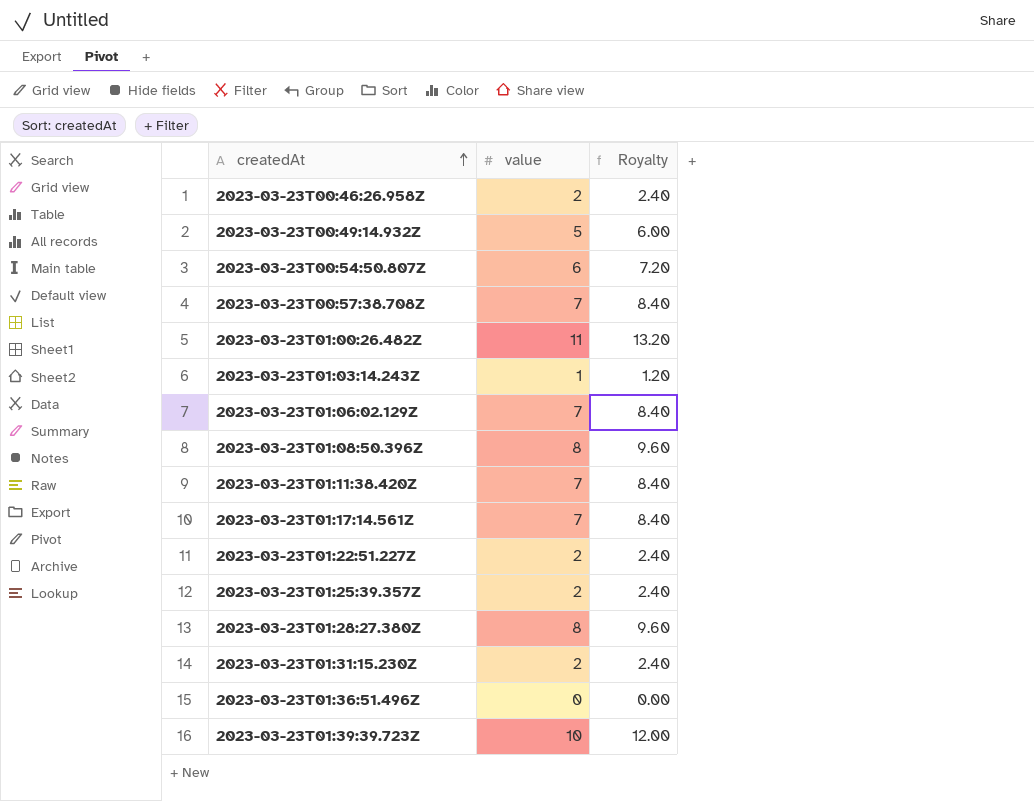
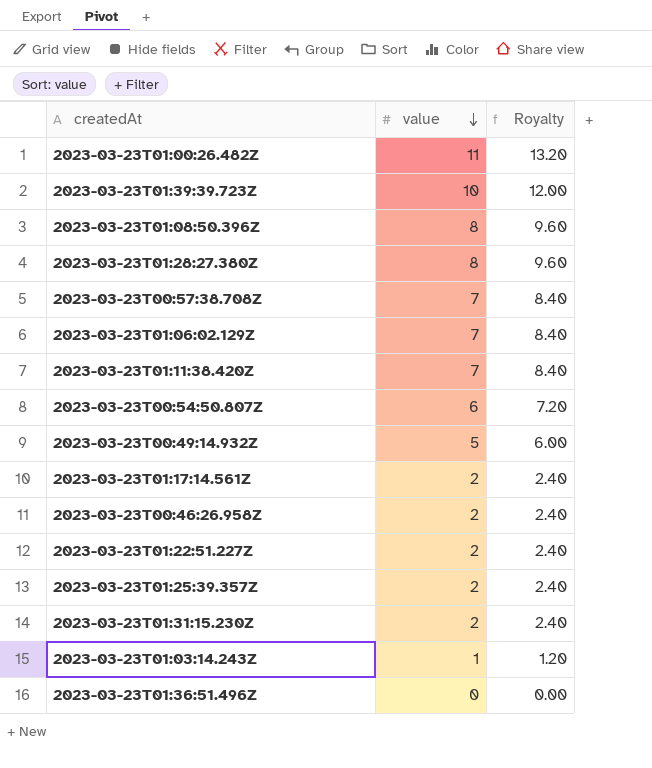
row order: createdAt ascending -> value descending
2023-03-23T01:17:14.561Z | value: 7 -> 2
2023-03-23T01:17:14.561Z | Royalty: 8.40 -> 2.40

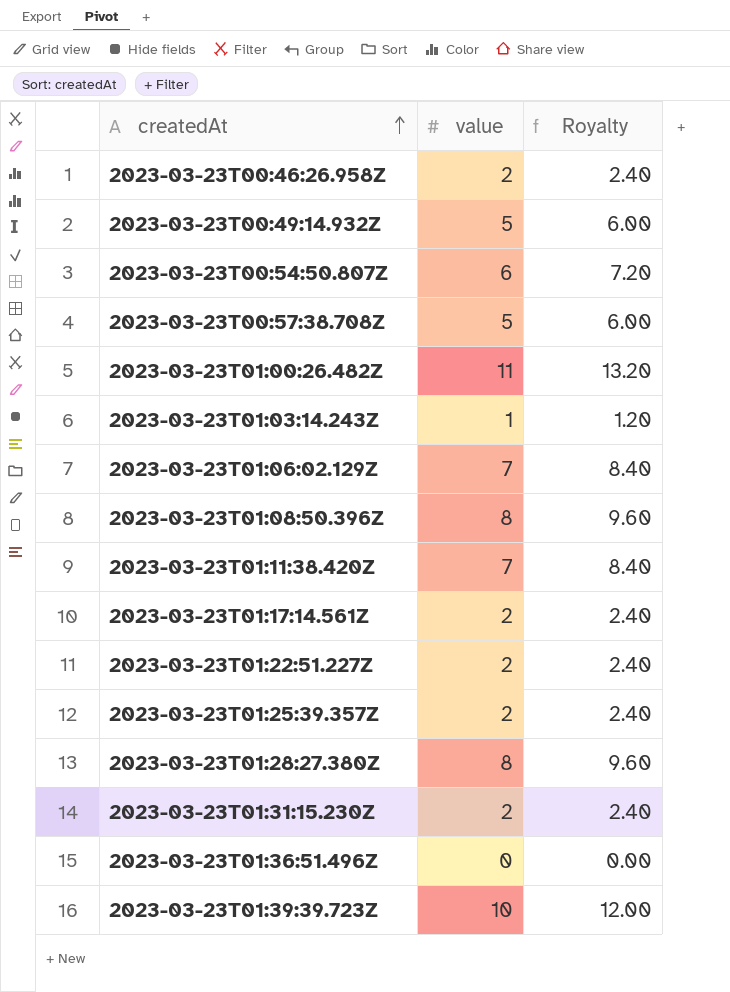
row order: value descending -> createdAt ascending
2023-03-23T00:57:38.708Z | value: 7 -> 5
2023-03-23T00:57:38.708Z | Royalty: 8.40 -> 6.00

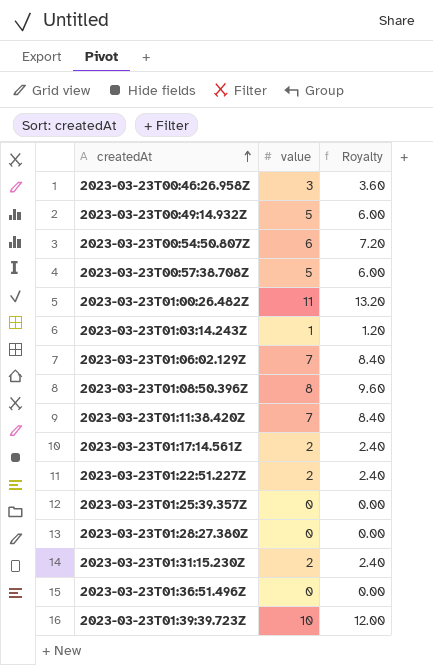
2023-03-23T00:46:26.958Z | value: 2 -> 3
2023-03-23T00:46:26.958Z | Royalty: 2.40 -> 3.60
2023-03-23T01:25:39.357Z | value: 2 -> 0
2023-03-23T01:25:39.357Z | Royalty: 2.40 -> 0.00
2023-03-23T01:28:27.380Z | value: 8 -> 0
2023-03-23T01:28:27.380Z | Royalty: 9.60 -> 0.00

